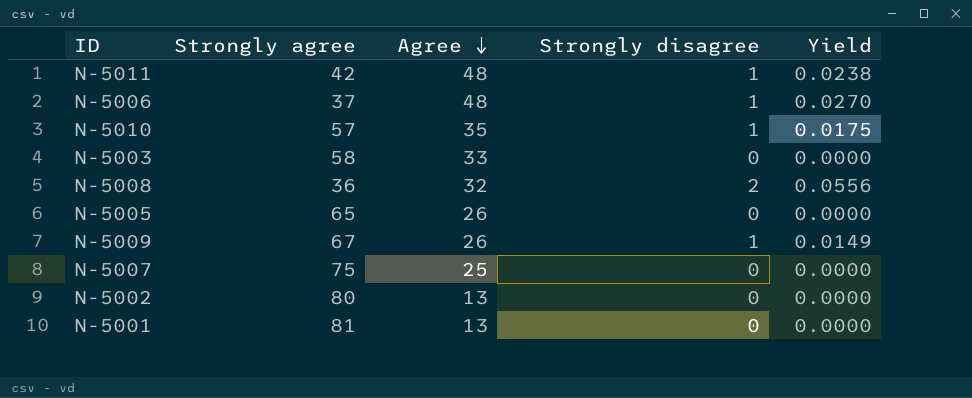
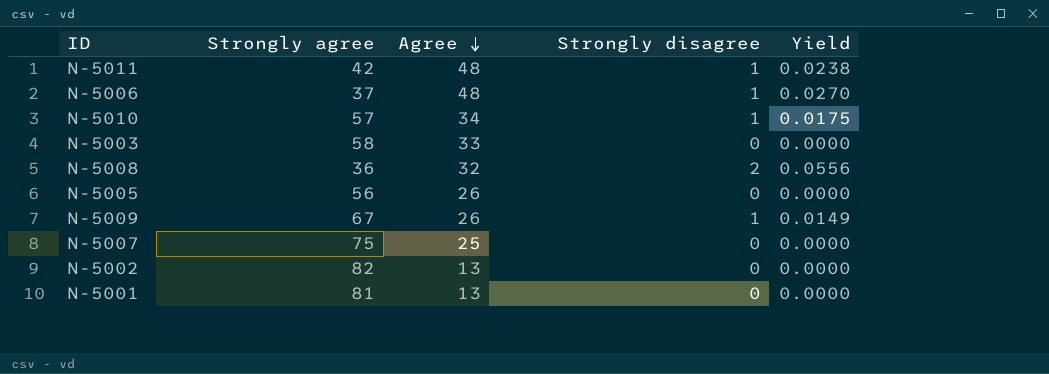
N-5010 | Agree: 35 -> 34
N-5005 | Strongly agree: 65 -> 56
N-5002 | Strongly agree: 80 -> 82

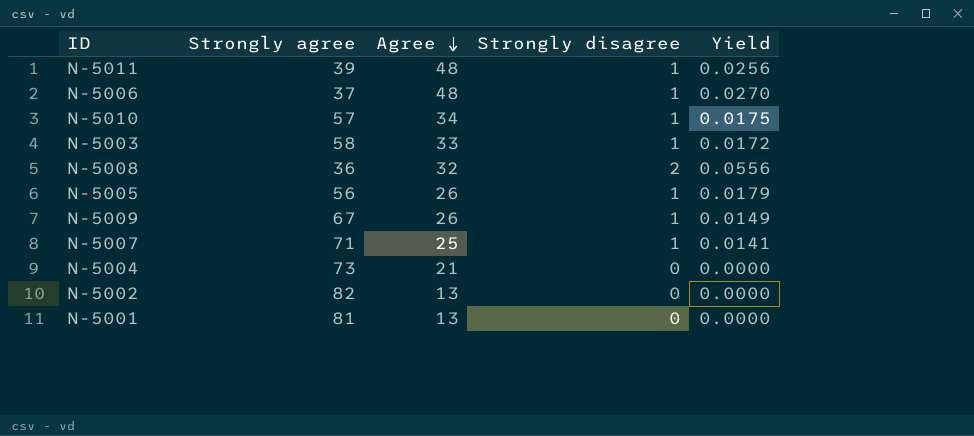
N-5011 | Strongly agree: 42 -> 39
N-5011 | Yield: 0.0238 -> 0.0256
N-5003 | Strongly disagree: 0 -> 1
N-5003 | Yield: 0.0000 -> 0.0172
N-5005 | Strongly disagree: 0 -> 1
N-5005 | Yield: 0.0000 -> 0.0179
N-5007 | Strongly agree: 75 -> 71
N-5007 | Strongly disagree: 0 -> 1
N-5007 | Yield: 0.0000 -> 0.0141
row N-5004: none -> 73 | 21 | 0 | 0.0000

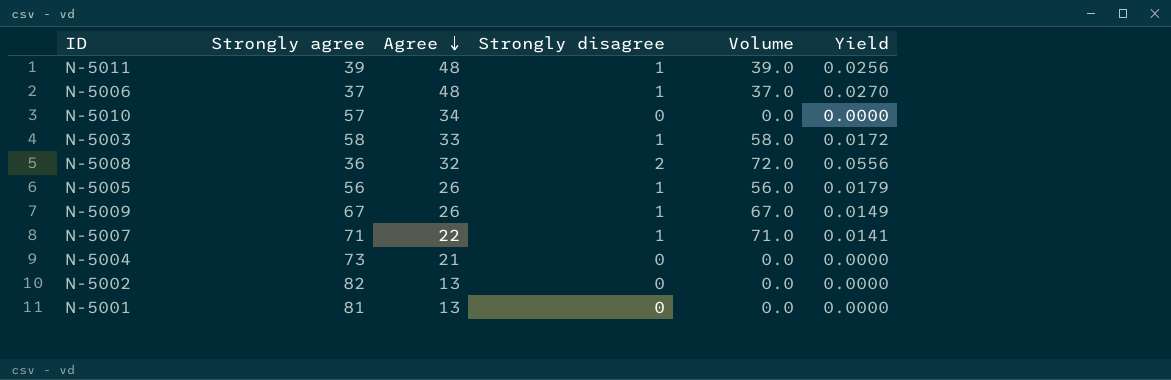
column Volume | formula: none -> [Strongly agree] * [Strongly disagree]
N-5010 | Strongly disagree: 1 -> 0
N-5010 | Yield: 0.0175 -> 0.0000
N-5007 | Agree: 25 -> 22

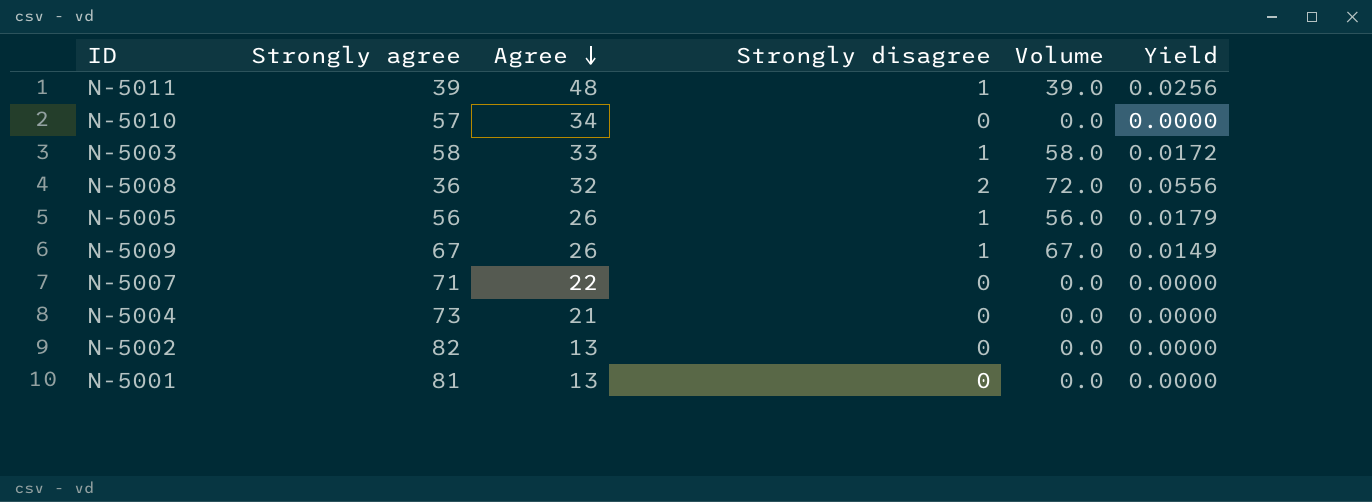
row N-5006: 37 | 48 | 1 | 37.0 | 0.0270 -> none
N-5007 | Strongly disagree: 1 -> 0
N-5007 | Volume: 71.0 -> 0.0
N-5007 | Yield: 0.0141 -> 0.0000

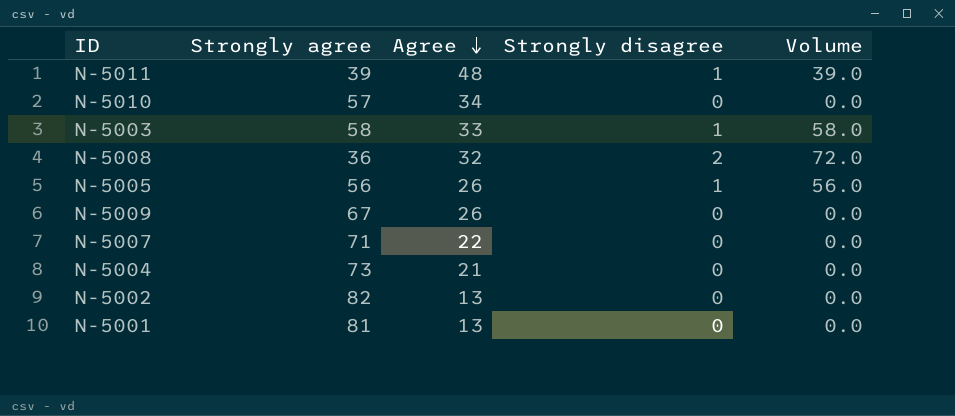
column Yield | formula: [Strongly disagree] / [Strongly agree] -> none
N-5009 | Strongly disagree: 1 -> 0
N-5009 | Volume: 67.0 -> 0.0

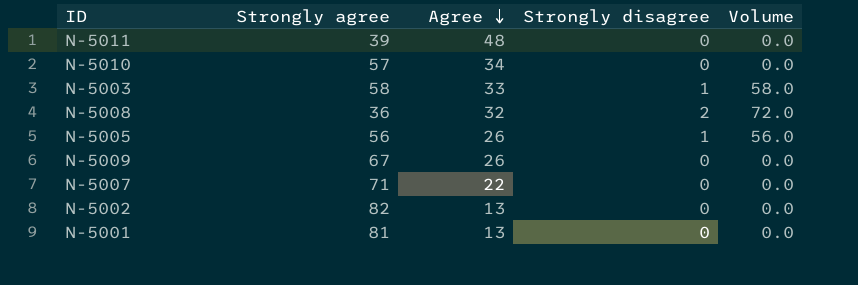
row N-5004: 73 | 21 | 0 | 0.0 -> none
N-5011 | Strongly disagree: 1 -> 0
N-5011 | Volume: 39.0 -> 0.0

